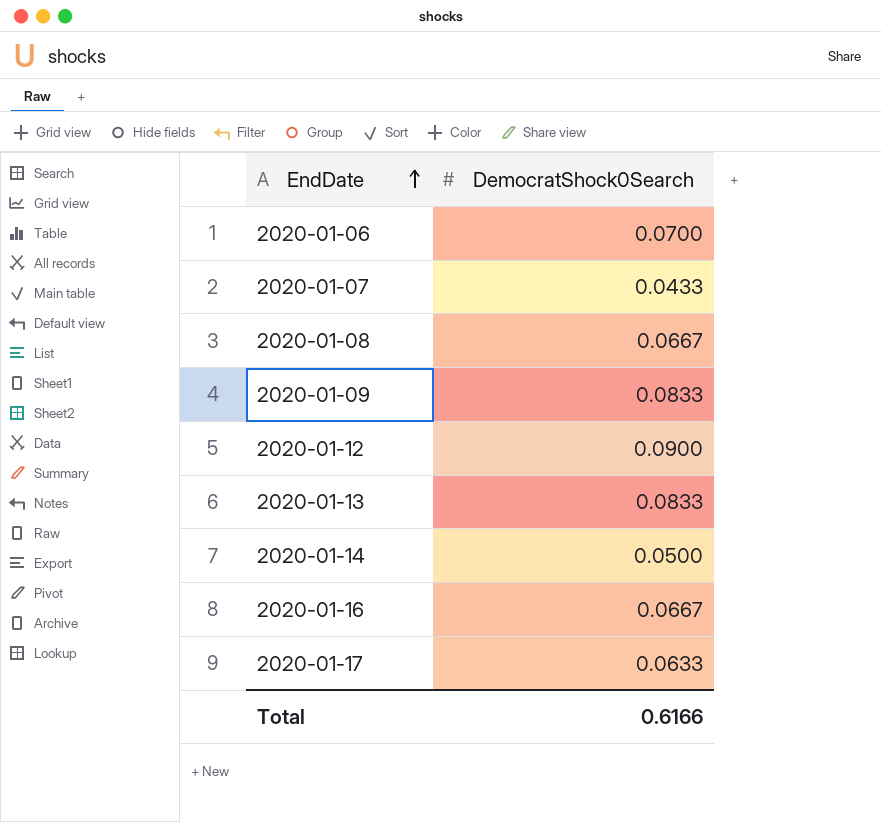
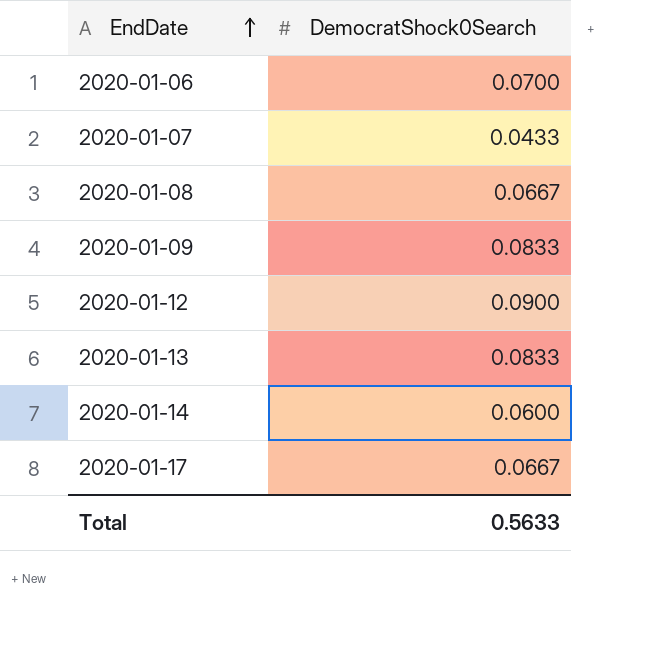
row 2020-01-16: 0.0667 -> none
2020-01-14 | DemocratShock0Search: 0.0500 -> 0.0600
2020-01-17 | DemocratShock0Search: 0.0633 -> 0.0667
Total | DemocratShock0Search: 0.6166 -> 0.5633

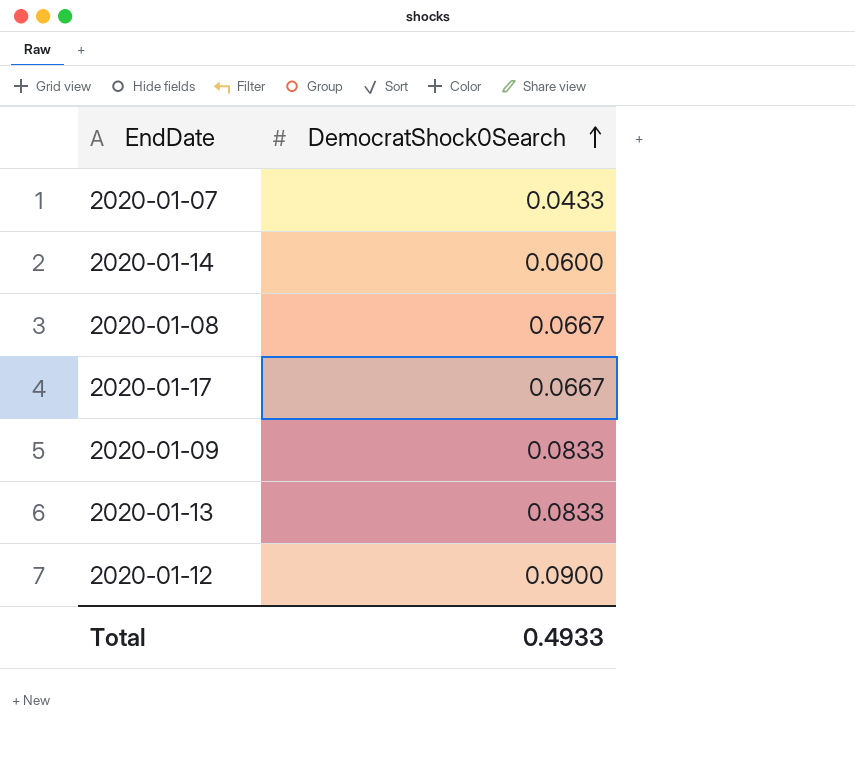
row order: EndDate ascending -> DemocratShock0Search ascending
row 2020-01-06: 0.0700 -> none
Total | DemocratShock0Search: 0.5633 -> 0.4933

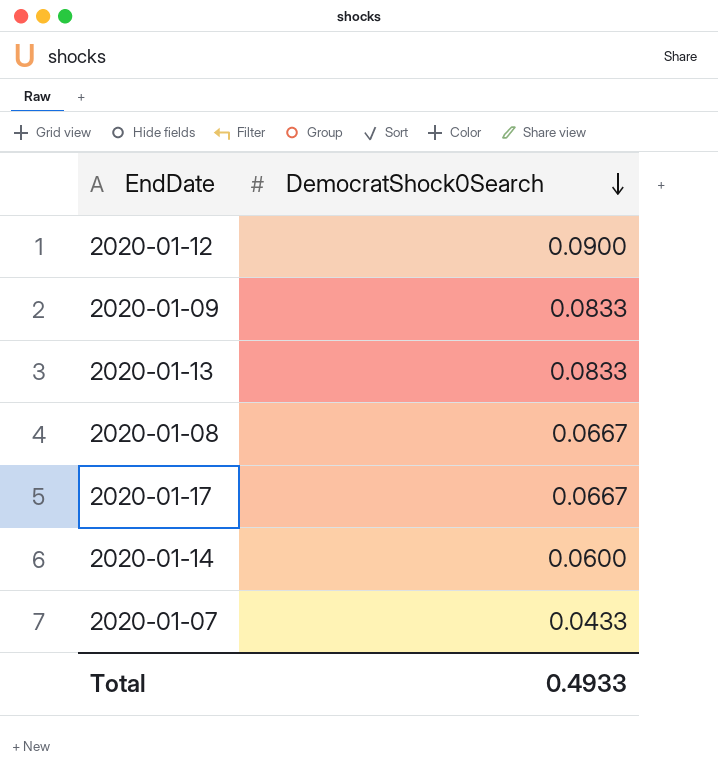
row order: DemocratShock0Search ascending -> DemocratShock0Search descending

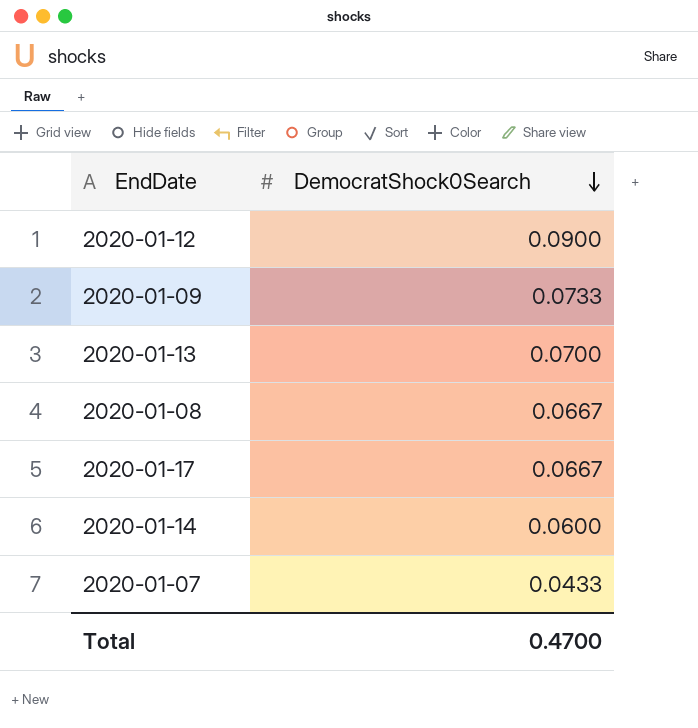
2020-01-09 | DemocratShock0Search: 0.0833 -> 0.0733
2020-01-13 | DemocratShock0Search: 0.0833 -> 0.0700
Total | DemocratShock0Search: 0.4933 -> 0.4700

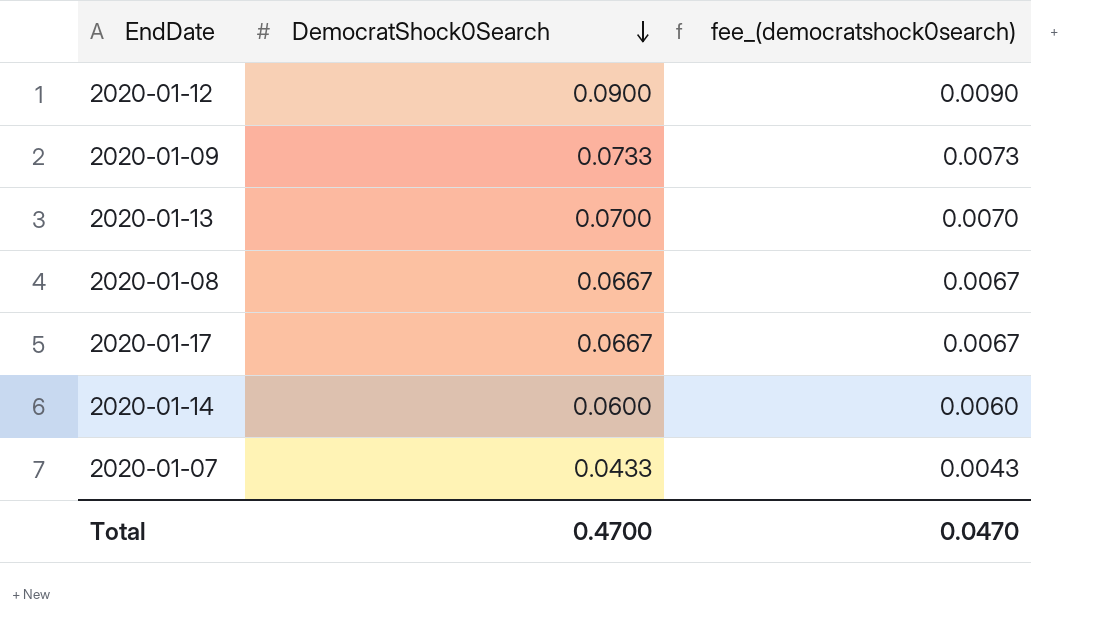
column fee_(democratshock0search) | formula: none -> [DemocratShock0Search] * 0.1

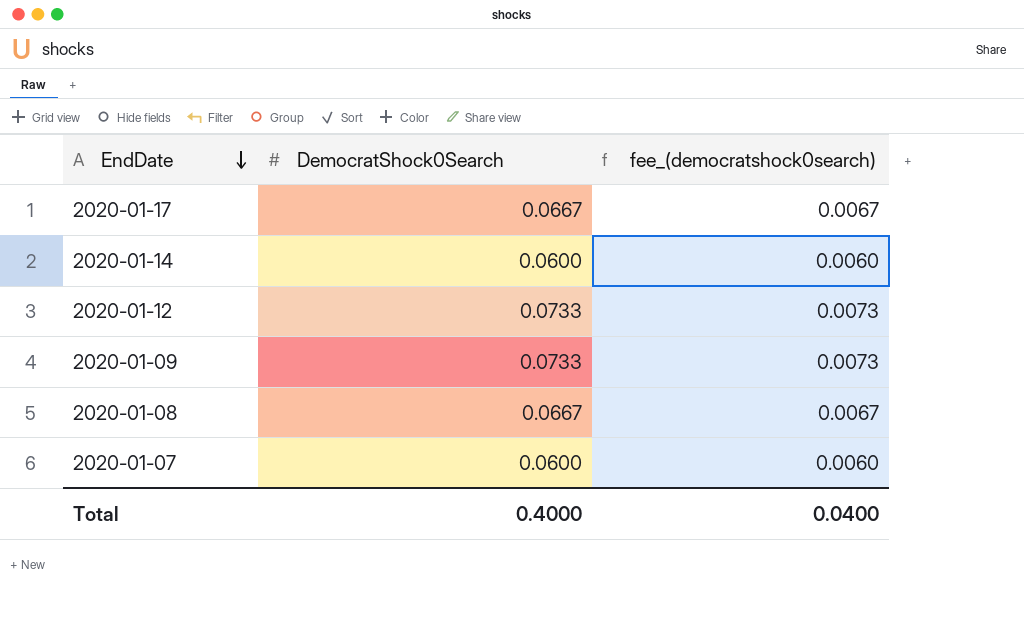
row order: DemocratShock0Search descending -> EndDate descending
row 2020-01-13: 0.0700 | 0.0070 -> none
2020-01-12 | DemocratShock0Search: 0.0900 -> 0.0733
2020-01-12 | fee_(democratshock0search): 0.0090 -> 0.0073
2020-01-07 | DemocratShock0Search: 0.0433 -> 0.0600
2020-01-07 | fee_(democratshock0search): 0.0043 -> 0.0060
Total | DemocratShock0Search: 0.4700 -> 0.4000
Total | fee_(democratshock0search): 0.0470 -> 0.0400

